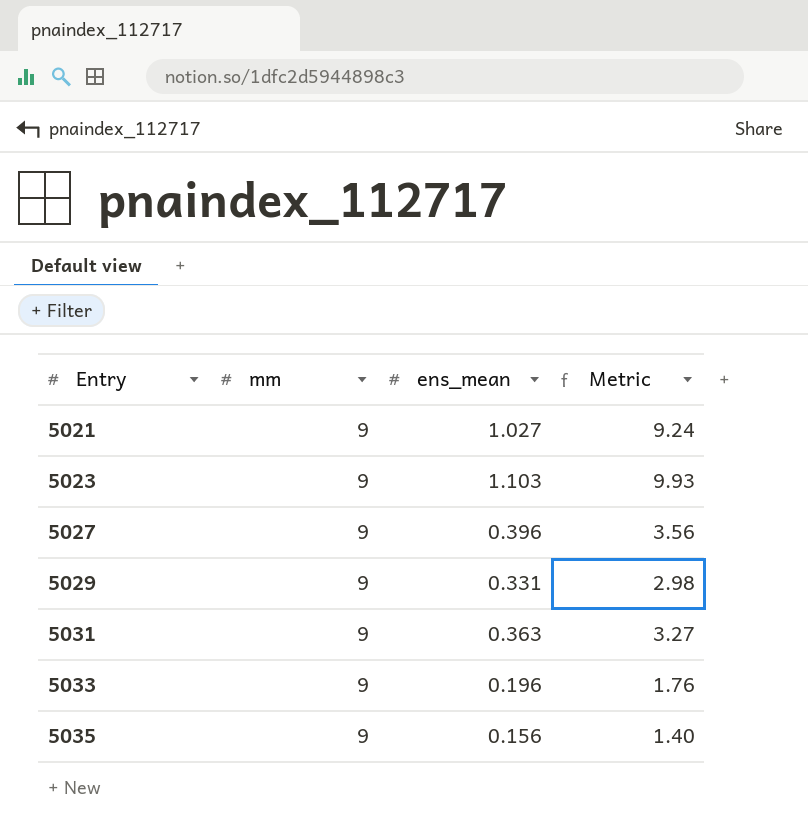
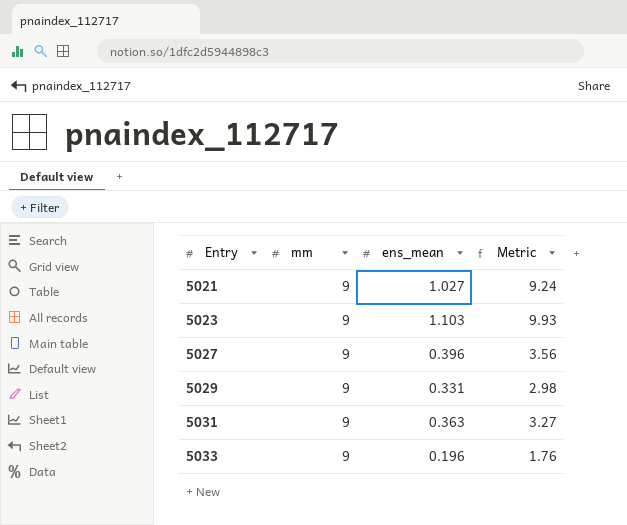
row 5035: 9 | 0.156 | 1.40 -> none

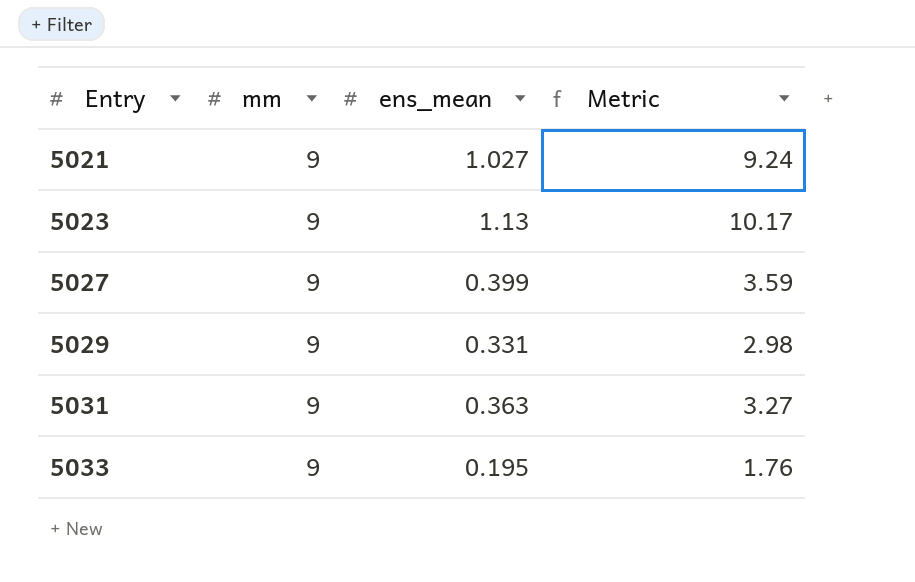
5023 | ens_mean: 1.103 -> 1.13
5023 | Metric: 9.93 -> 10.17
5027 | ens_mean: 0.396 -> 0.399
5027 | Metric: 3.56 -> 3.59
5033 | ens_mean: 0.196 -> 0.195

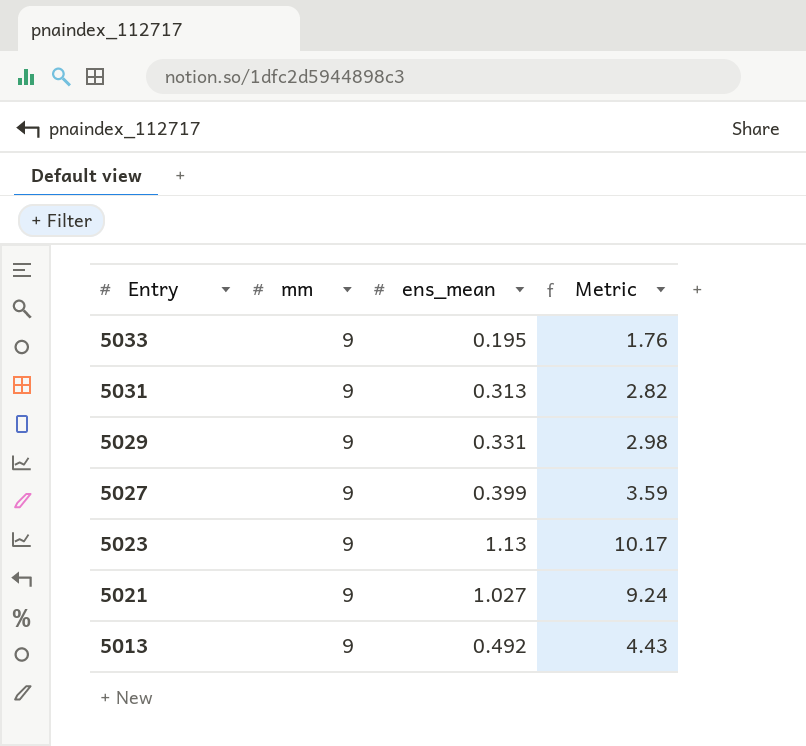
row order: Entry ascending -> Entry descending
5031 | ens_mean: 0.363 -> 0.313
5031 | Metric: 3.27 -> 2.82
row 5013: none -> 9 | 0.492 | 4.43

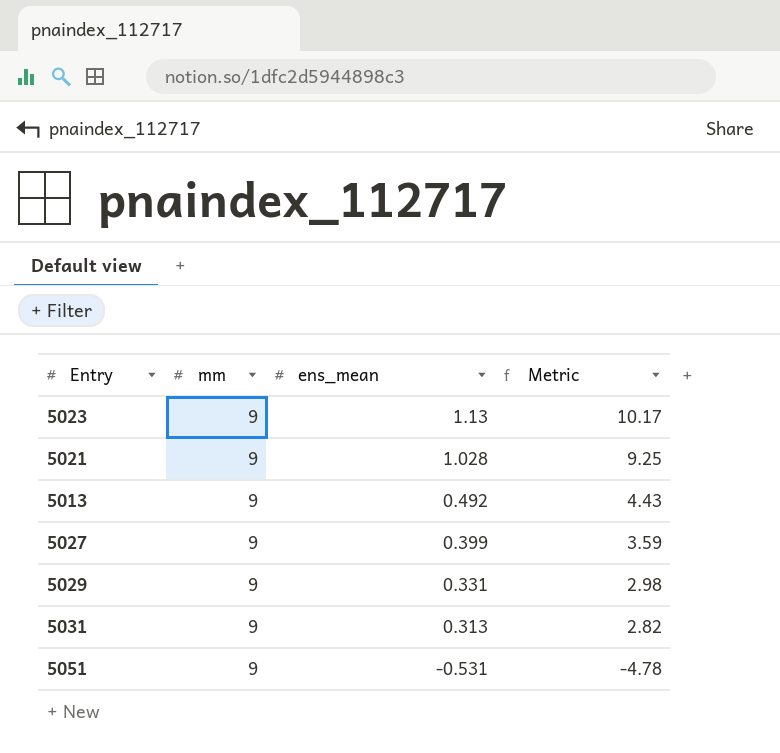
row order: Entry descending -> ens_mean descending
row 5033: 9 | 0.195 | 1.76 -> none
5021 | ens_mean: 1.027 -> 1.028
5021 | Metric: 9.24 -> 9.25
row 5051: none -> 9 | -0.531 | -4.78

